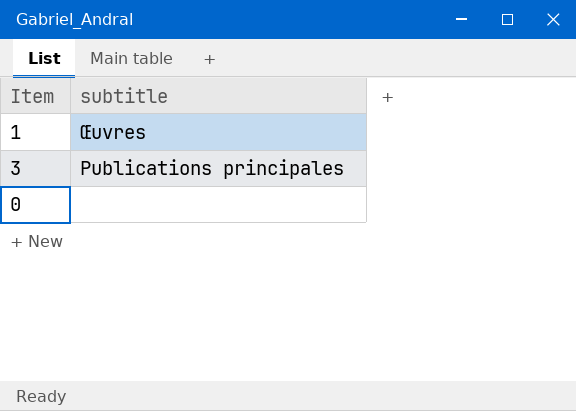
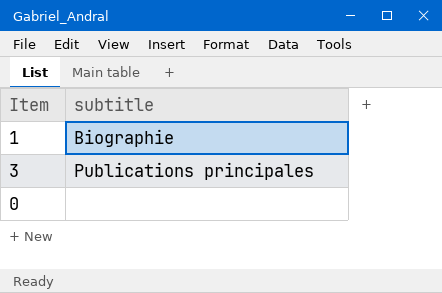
1 | subtitle: Œuvres -> Biographie

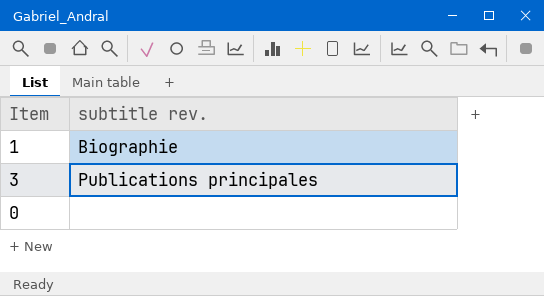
column name: subtitle -> subtitle rev.

